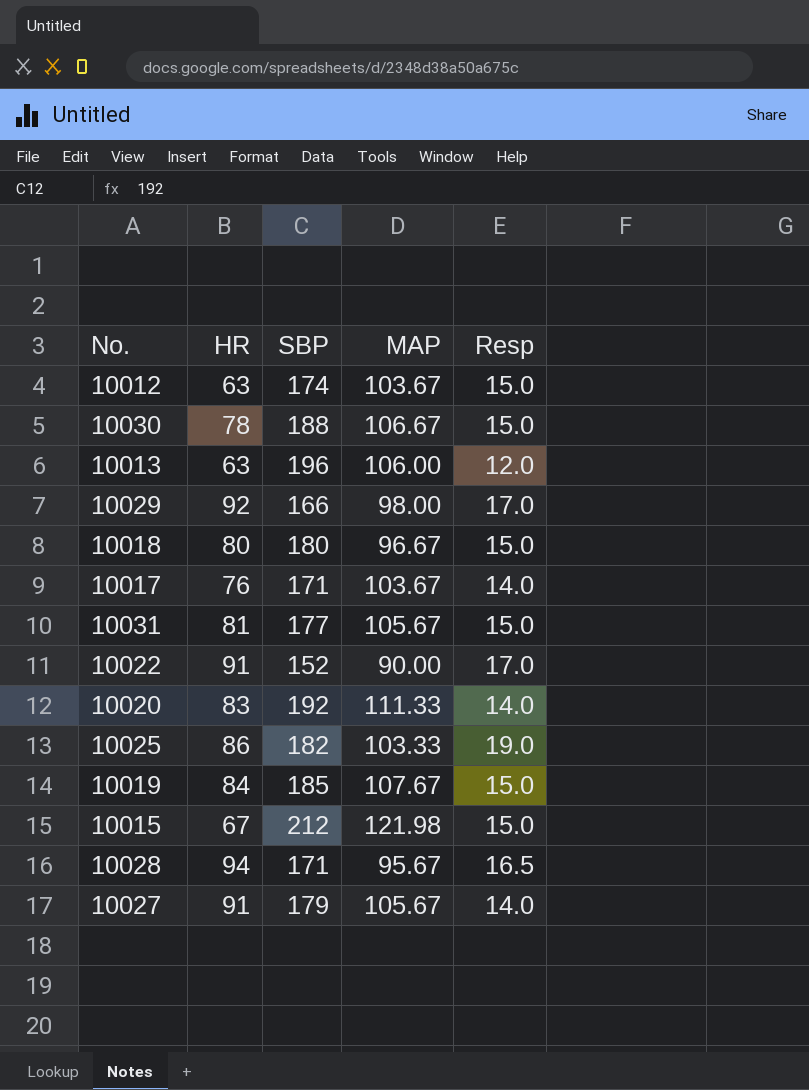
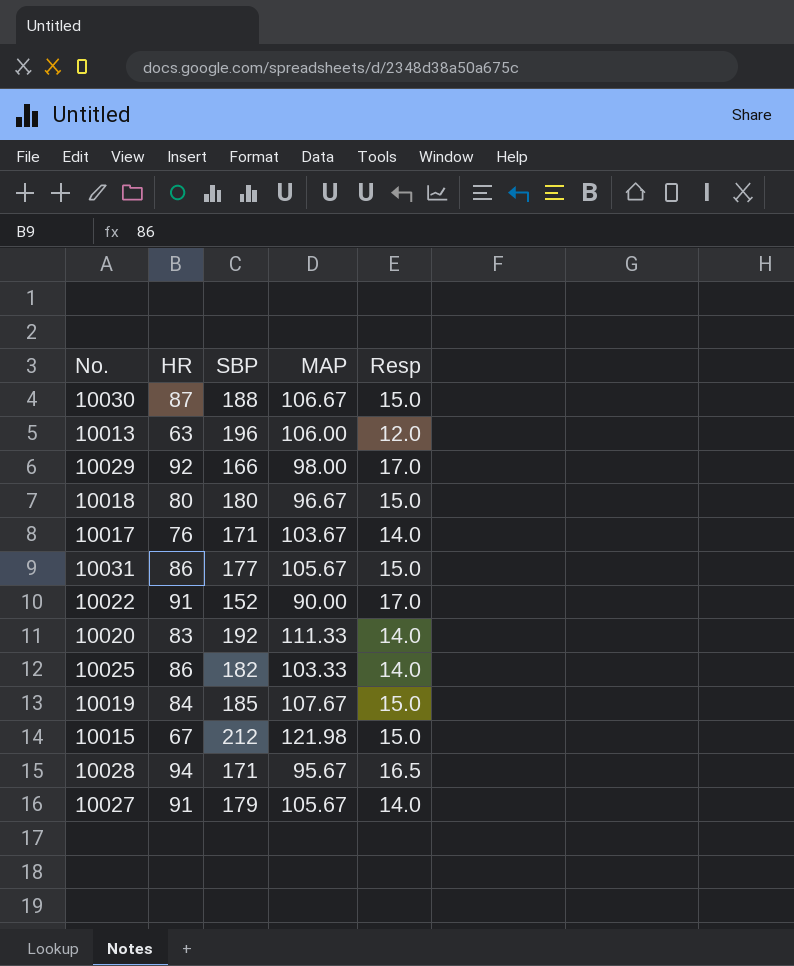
row 10012: 63 | 174 | 103.67 | 15.0 -> none
10030 | HR: 78 -> 87
10031 | HR: 81 -> 86
10025 | Resp: 19.0 -> 14.0

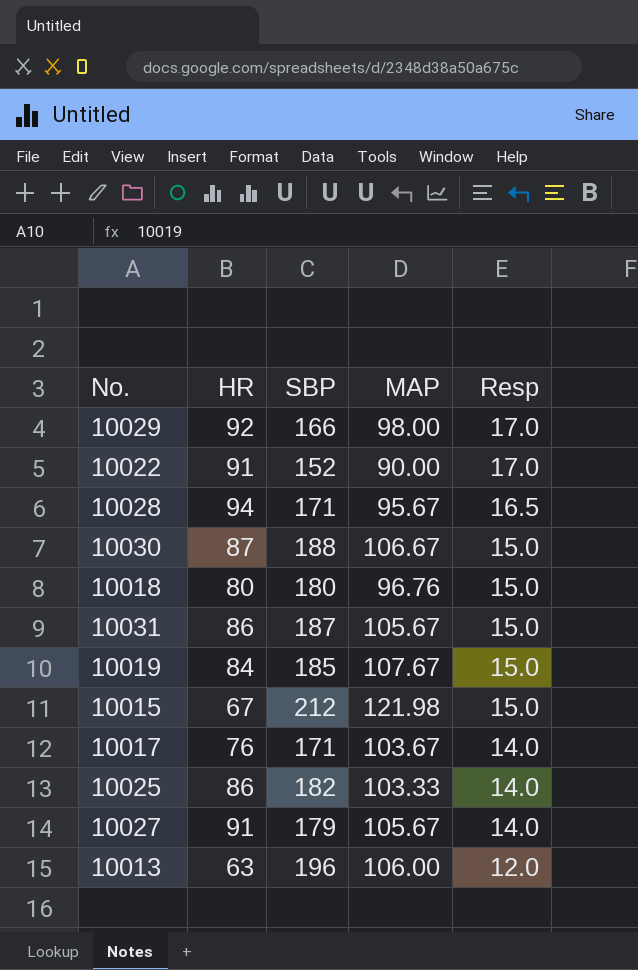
row order: none -> Resp descending
row 10020: 83 | 192 | 111.33 | 14.0 -> none
10018 | MAP: 96.67 -> 96.76
10031 | SBP: 177 -> 187

